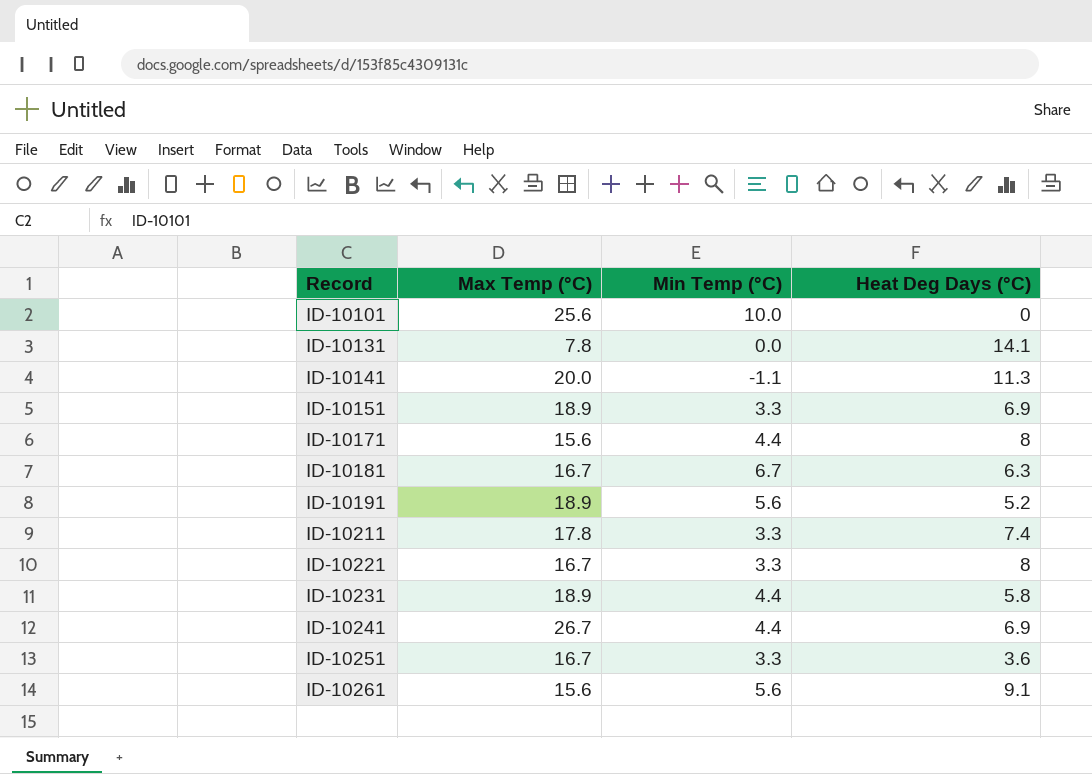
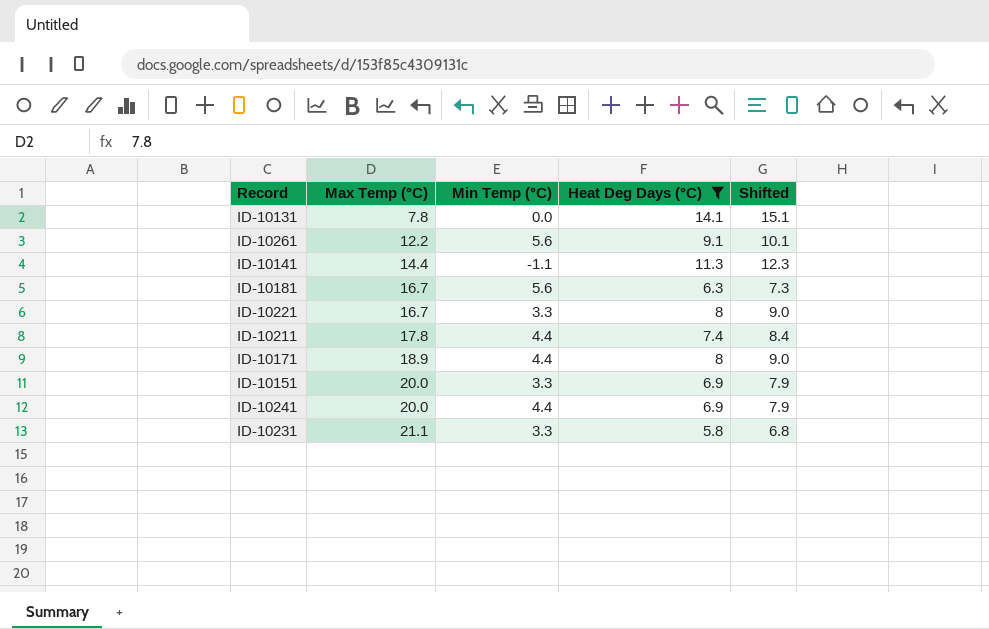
filter: none -> Heat Deg Days (°C) >= 5.8
row order: Record ascending -> Max Temp (°C) ascending
column Shifted | formula: none -> [Heat Deg Days (°C)] + 1
ID-10261 | Max Temp (°C): 15.6 -> 12.2
ID-10141 | Max Temp (°C): 20.0 -> 14.4
ID-10181 | Min Temp (°C): 6.7 -> 5.6
ID-10211 | Min Temp (°C): 3.3 -> 4.4
ID-10171 | Max Temp (°C): 15.6 -> 18.9
ID-10151 | Max Temp (°C): 18.9 -> 20.0
ID-10241 | Max Temp (°C): 26.7 -> 20.0
ID-10231 | Max Temp (°C): 18.9 -> 21.1
ID-10231 | Min Temp (°C): 4.4 -> 3.3

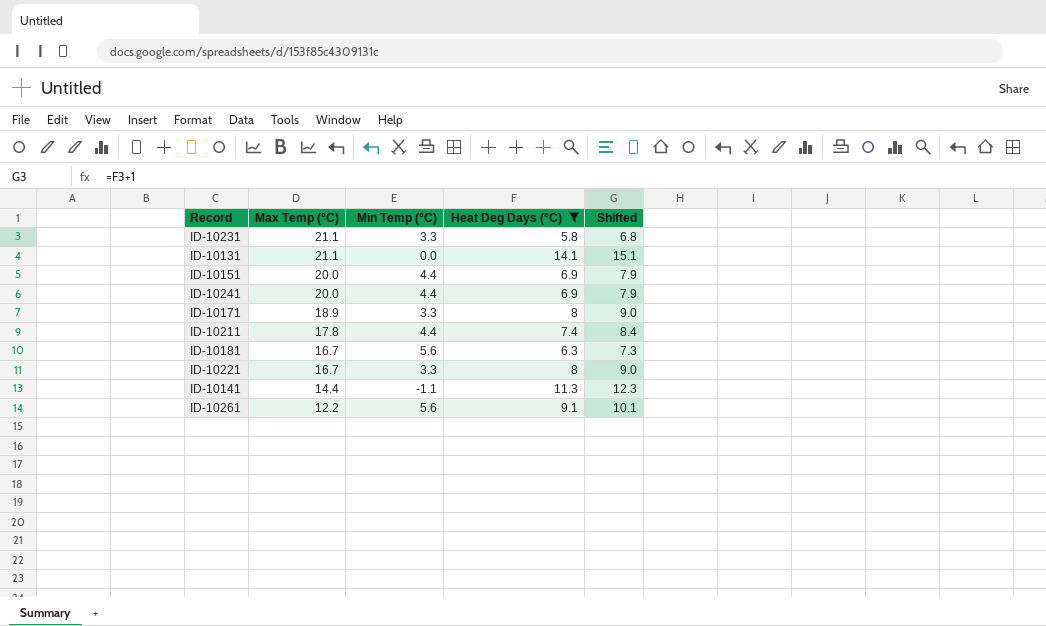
row order: Max Temp (°C) ascending -> Max Temp (°C) descending
ID-10131 | Max Temp (°C): 7.8 -> 21.1
ID-10151 | Min Temp (°C): 3.3 -> 4.4
ID-10171 | Min Temp (°C): 4.4 -> 3.3

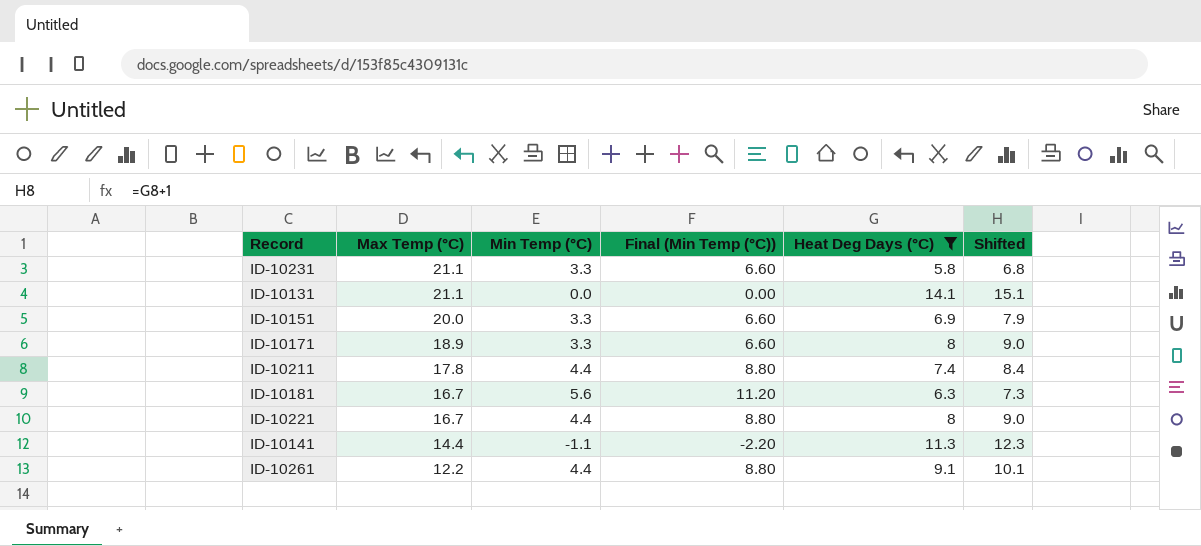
column Final (Min Temp (°C)) | formula: none -> [Min Temp (°C)] * 2
row ID-10241: 20.0 | 4.4 | 6.9 | 7.9 -> none
ID-10151 | Min Temp (°C): 4.4 -> 3.3
ID-10221 | Min Temp (°C): 3.3 -> 4.4
ID-10261 | Min Temp (°C): 5.6 -> 4.4

